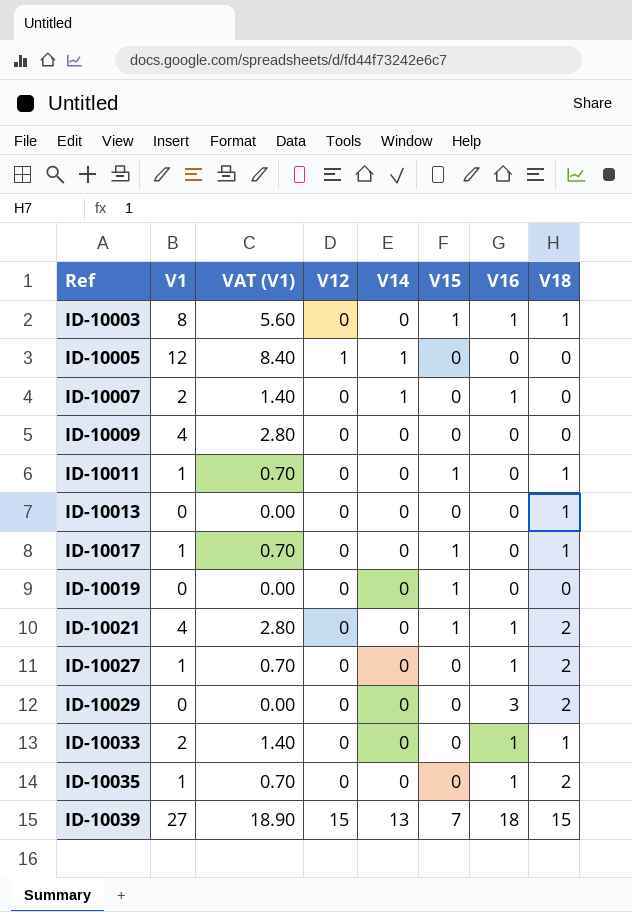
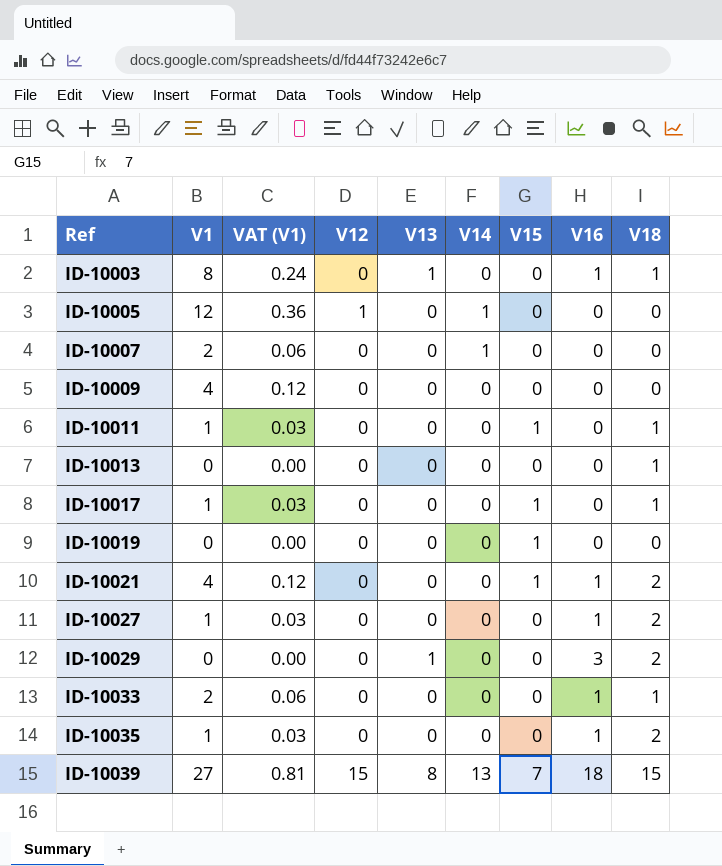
column VAT (V1) | formula: [V1] * 0.7 -> [V1] * 0.03
column V13 | position: none -> 5
ID-10003 | V15: 1 -> 0
ID-10007 | V16: 1 -> 0

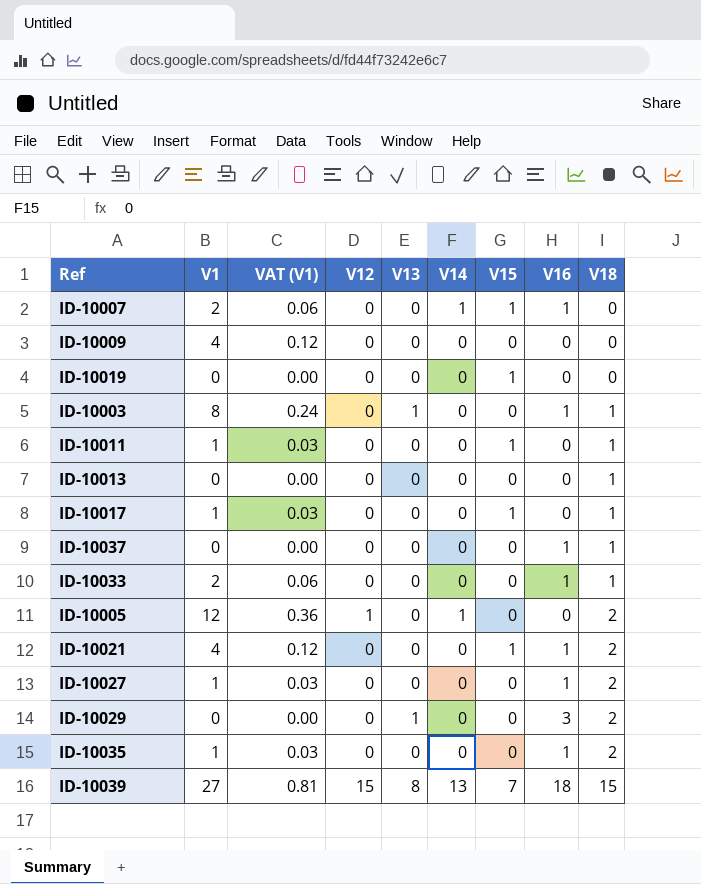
row order: Ref ascending -> V18 ascending
ID-10007 | V15: 0 -> 1
ID-10007 | V16: 0 -> 1
row ID-10037: none -> 0 | 0.00 | 0 | 0 | 0 | 0 | 1 | 1
ID-10005 | V18: 0 -> 2

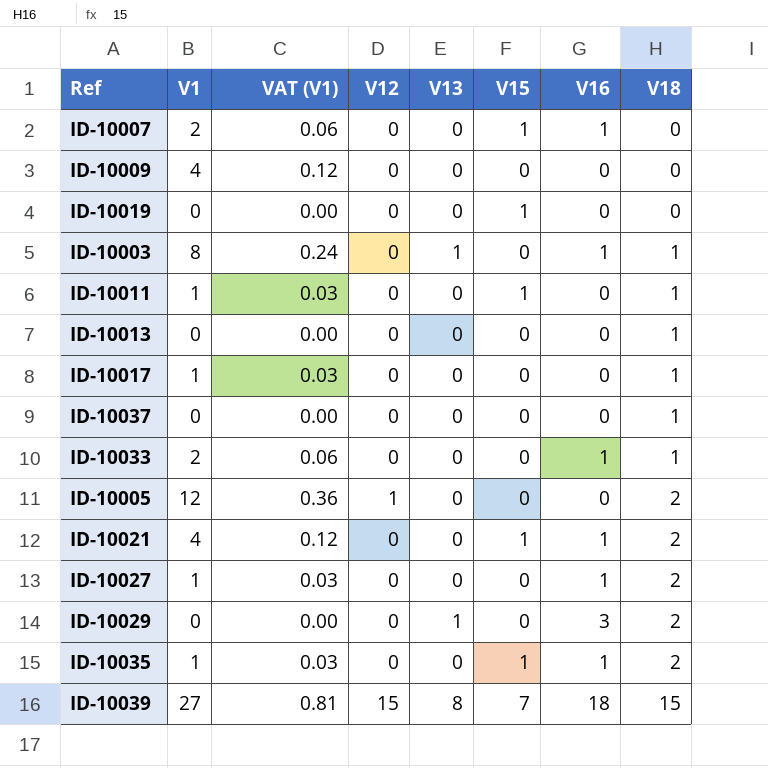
column V14 | position: 6 -> none
ID-10017 | V15: 1 -> 0
ID-10037 | V16: 1 -> 0
ID-10035 | V15: 0 -> 1

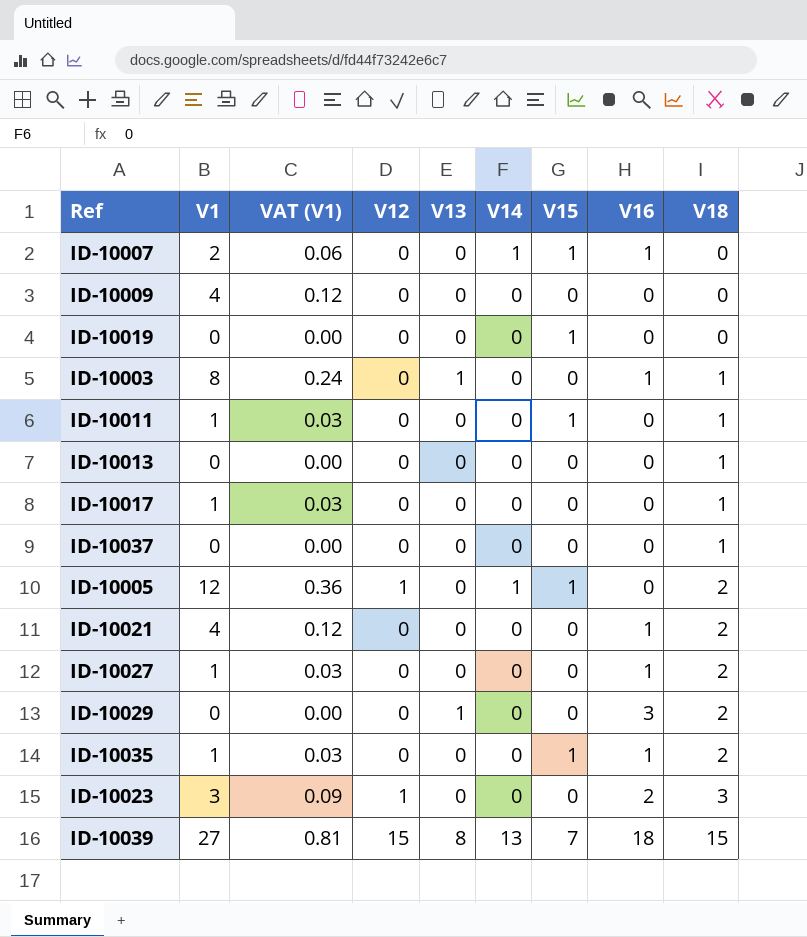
column V14 | position: none -> 6
row ID-10033: 2 | 0.06 | 0 | 0 | 0 | 1 | 1 -> none
ID-10005 | V15: 0 -> 1
ID-10021 | V15: 1 -> 0
row ID-10023: none -> 3 | 0.09 | 1 | 0 | 0 | 0 | 2 | 3

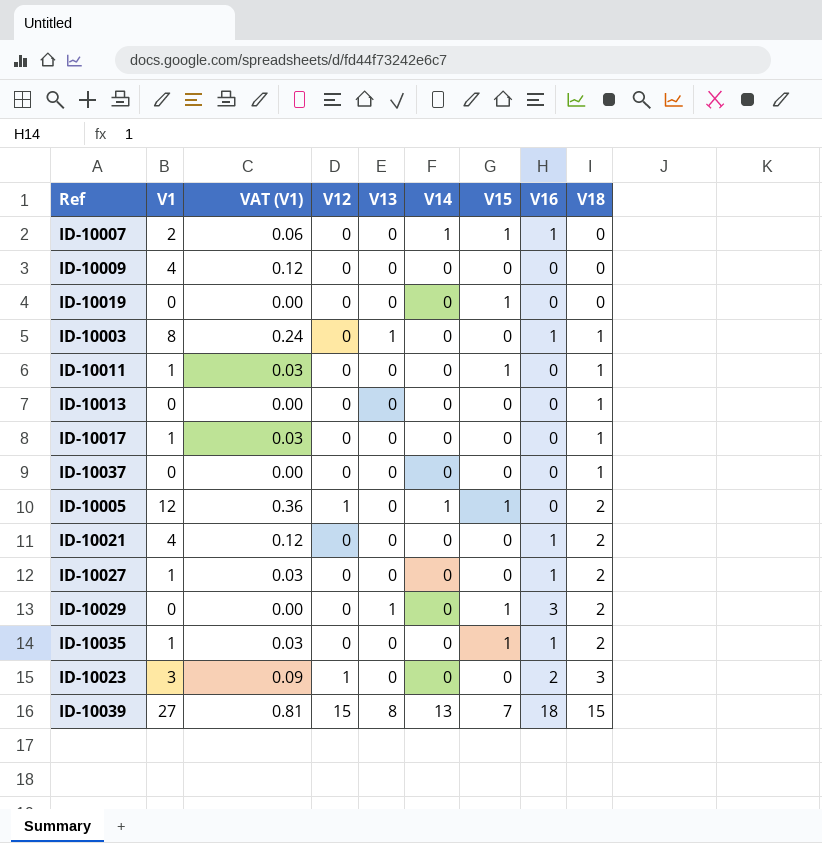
ID-10029 | V15: 0 -> 1

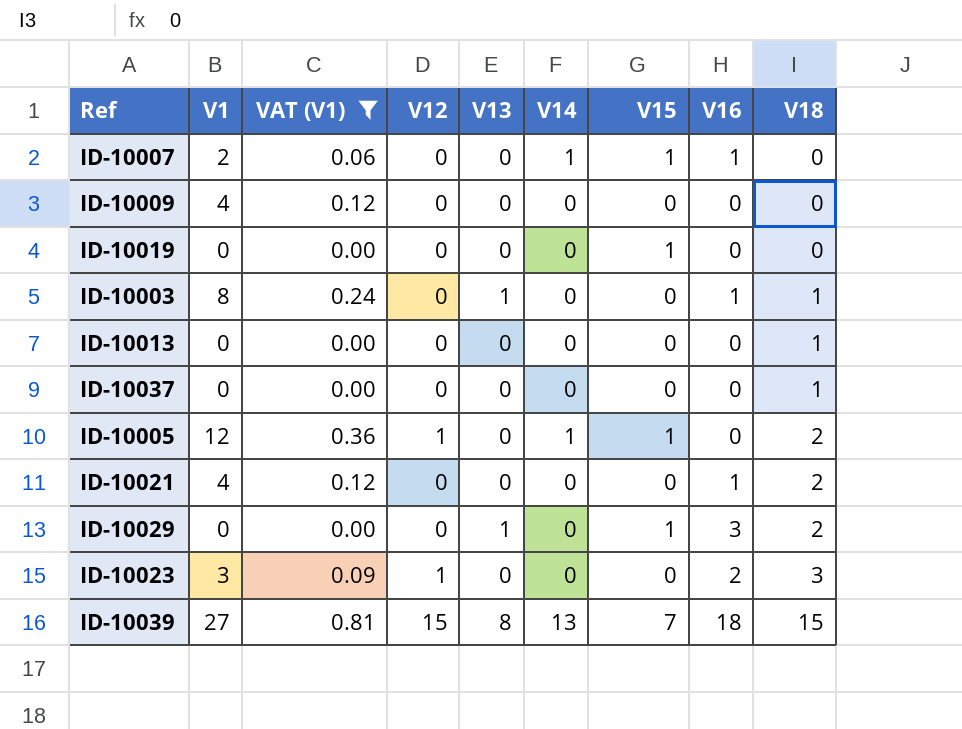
filter: none -> VAT (V1) != 0.03

